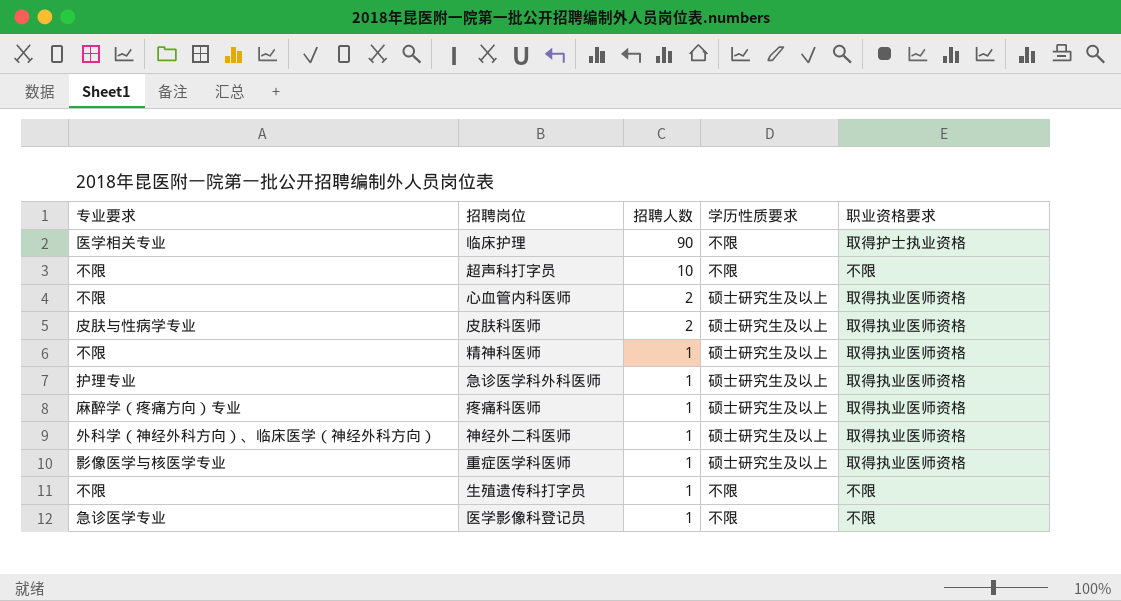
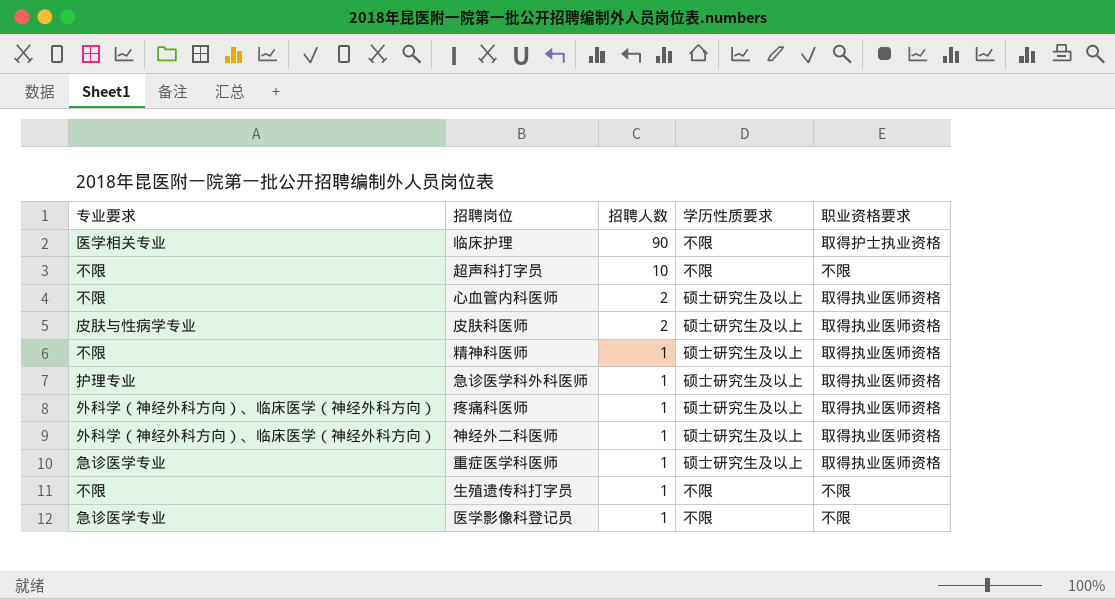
疼痛科医师 | 专业要求: 麻醉学（疼痛方向）专业 -> 外科学（神经外科方向）、临床医学（神经外科方向）
重症医学科医师 | 专业要求: 影像医学与核医学专业 -> 急诊医学专业

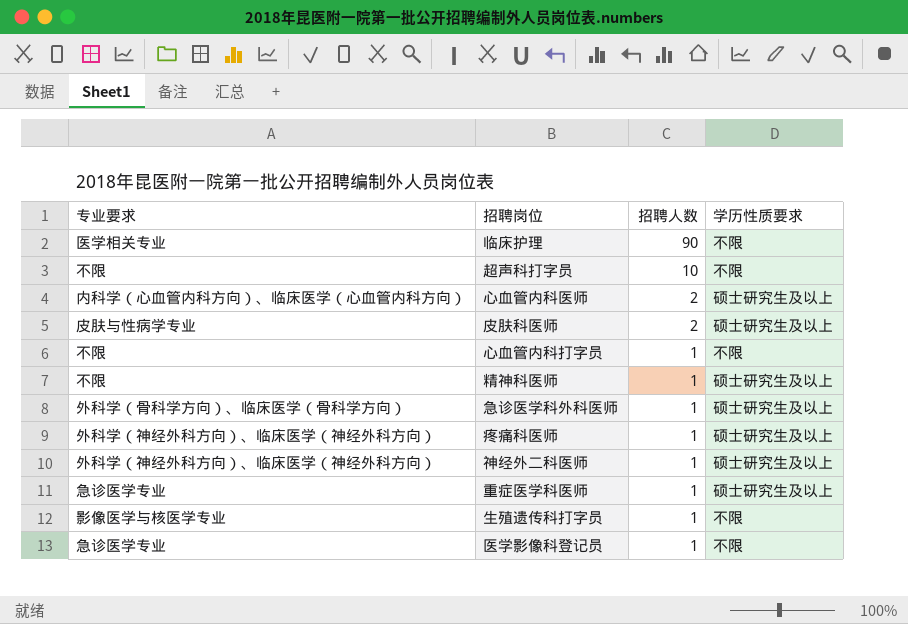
column 职业资格要求 | position: 5 -> none
心血管内科医师 | 专业要求: 不限 -> 内科学（心血管内科方向）、临床医学（心血管内科方向）
row 心血管内科打字员: none -> 不限 | 1 | 不限
急诊医学科外科医师 | 专业要求: 护理专业 -> 外科学（骨科学方向）、临床医学（骨科学方向）
生殖遗传科打字员 | 专业要求: 不限 -> 影像医学与核医学专业

